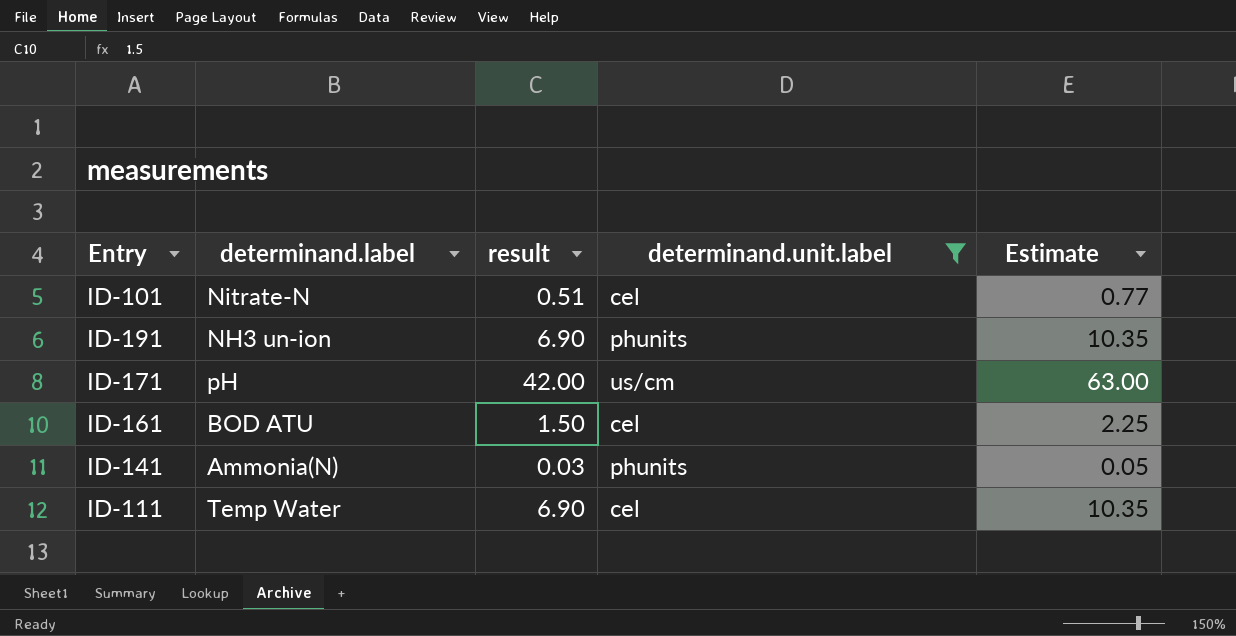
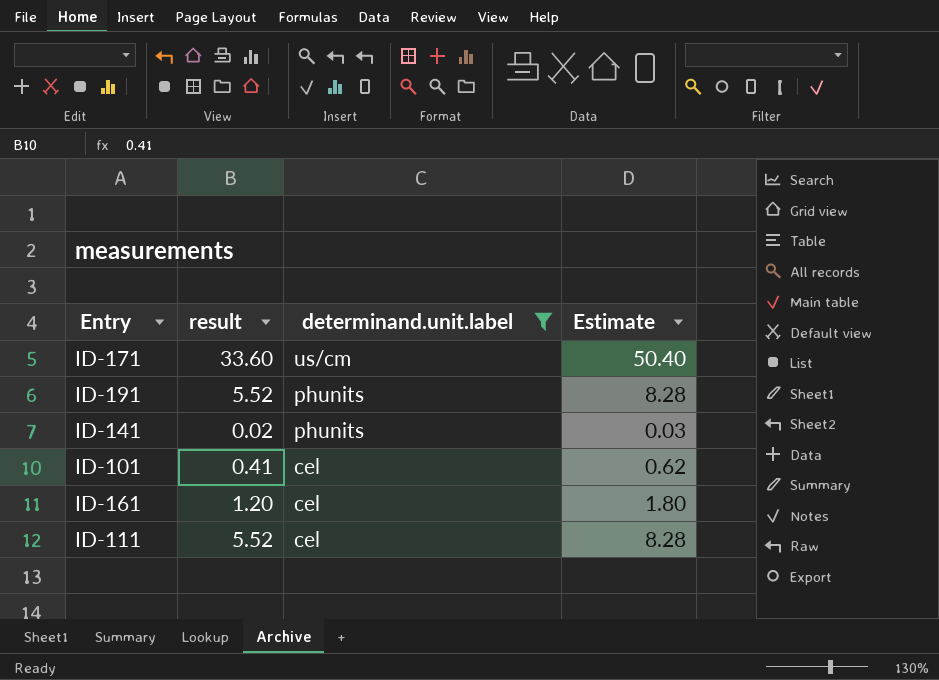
row order: none -> determinand.unit.label descending
column determinand.label | position: 2 -> none
ID-171 | result: 42.00 -> 33.60
ID-171 | Estimate: 63.00 -> 50.40
ID-191 | result: 6.90 -> 5.52
ID-191 | Estimate: 10.35 -> 8.28
ID-141 | result: 0.03 -> 0.02
ID-141 | Estimate: 0.05 -> 0.03
ID-101 | result: 0.51 -> 0.41
ID-101 | Estimate: 0.77 -> 0.62
ID-161 | result: 1.50 -> 1.20
ID-161 | Estimate: 2.25 -> 1.80
ID-111 | result: 6.90 -> 5.52
ID-111 | Estimate: 10.35 -> 8.28

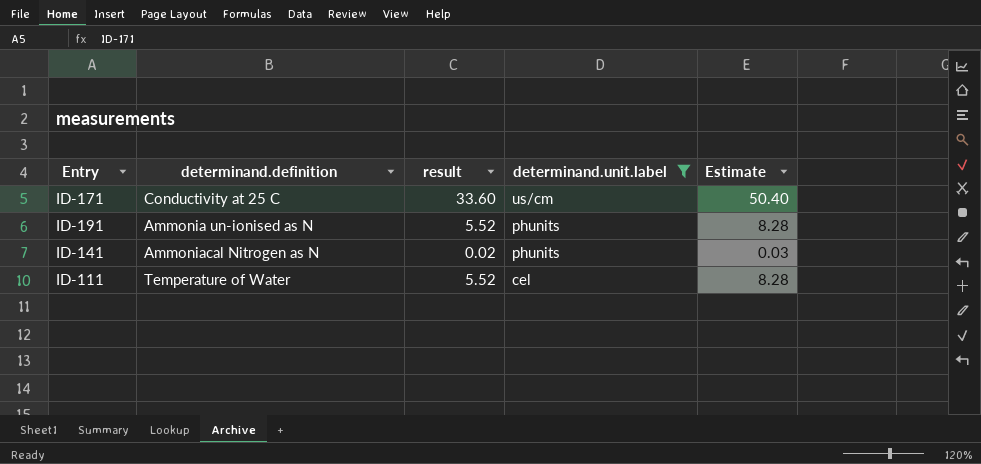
column determinand.definition | position: none -> 2
row ID-101: 0.41 | cel | 0.62 -> none
row ID-161: 1.20 | cel | 1.80 -> none

